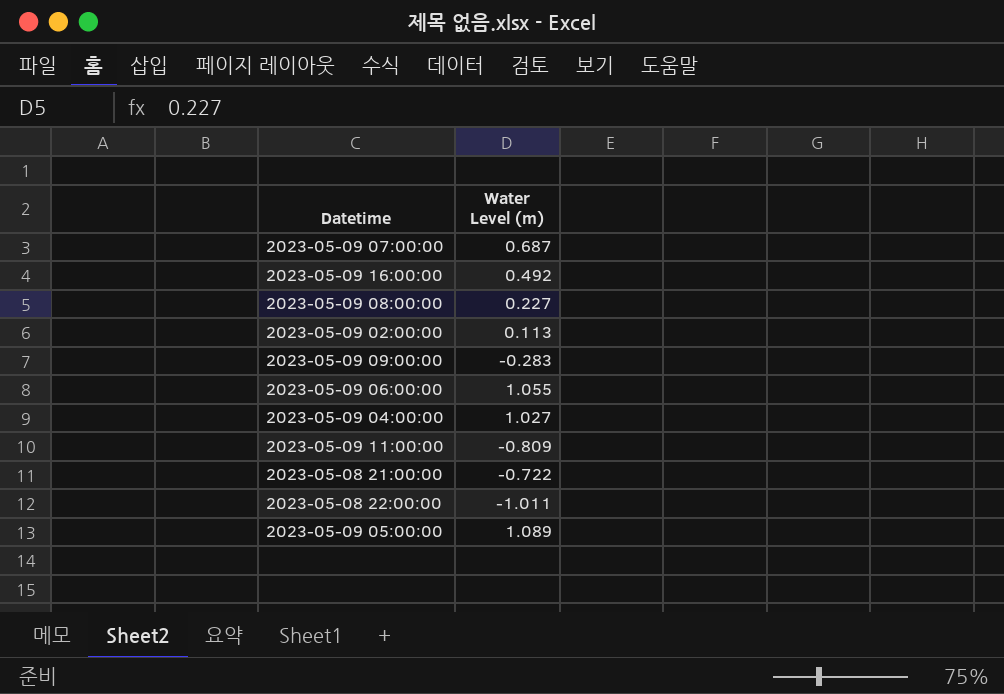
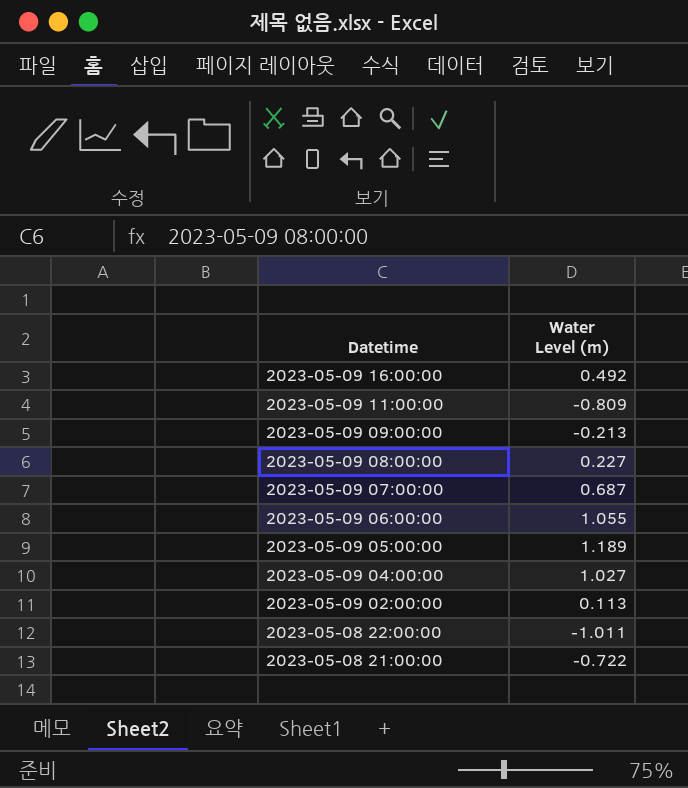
row order: none -> Datetime descending
2023-05-09 09:00:00 | Water Level (m): -0.283 -> -0.213
2023-05-09 05:00:00 | Water Level (m): 1.089 -> 1.189

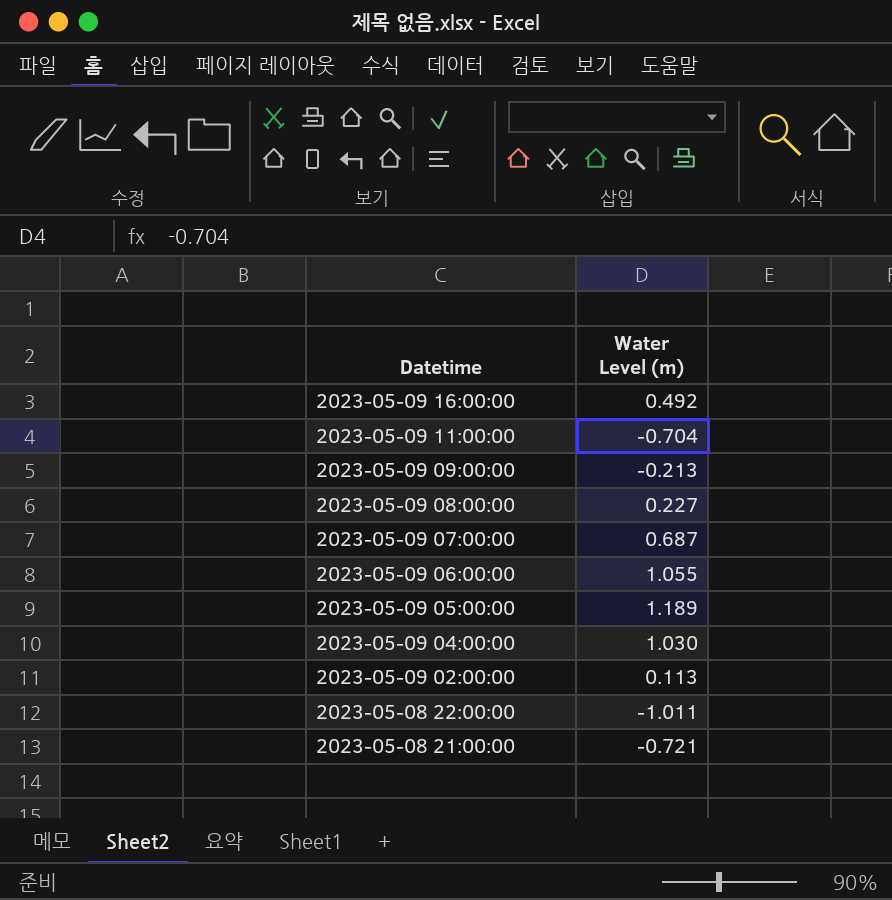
2023-05-09 11:00:00 | Water Level (m): -0.809 -> -0.704
2023-05-09 04:00:00 | Water Level (m): 1.027 -> 1.030
2023-05-08 21:00:00 | Water Level (m): -0.722 -> -0.721

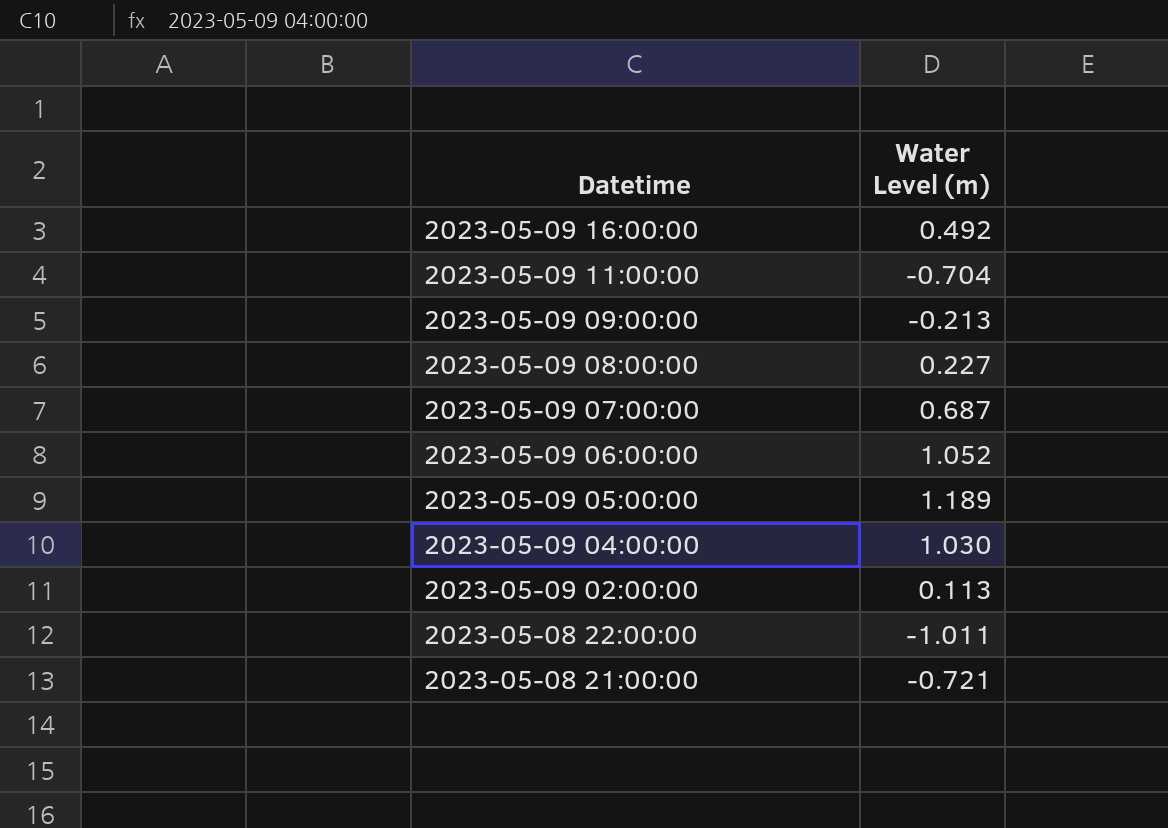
2023-05-09 06:00:00 | Water Level (m): 1.055 -> 1.052

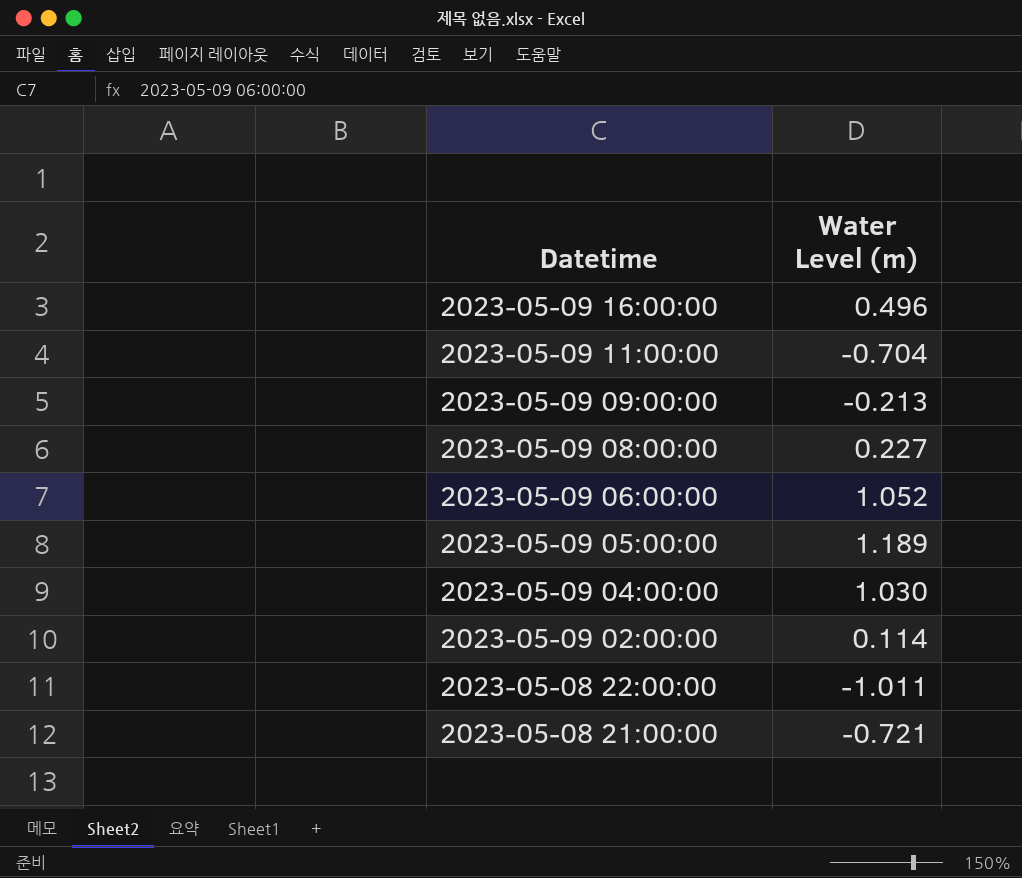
row 2023-05-09 07:00:00: 0.687 -> none
2023-05-09 16:00:00 | Water Level (m): 0.492 -> 0.496
2023-05-09 02:00:00 | Water Level (m): 0.113 -> 0.114

